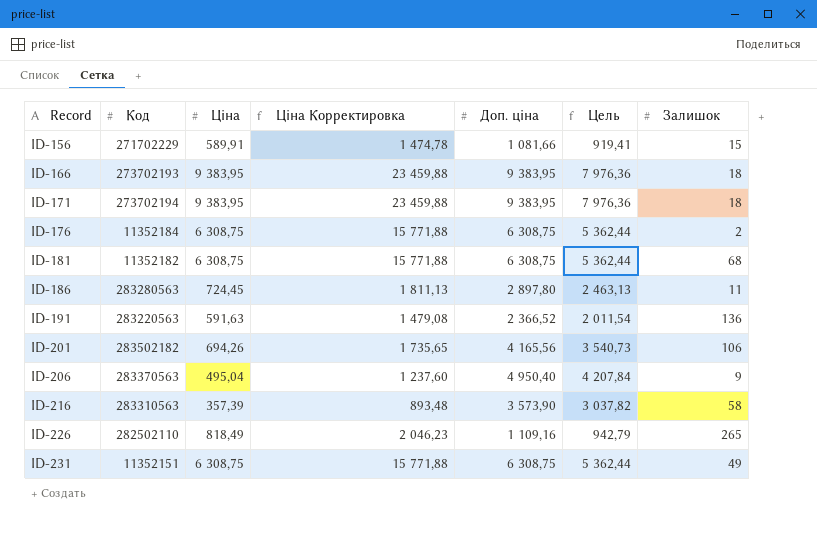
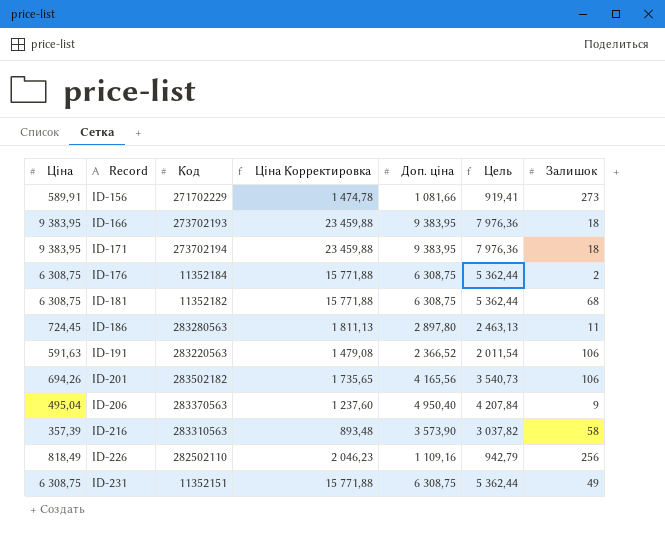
column Ціна | position: 3 -> 1
ID-156 | Залишок: 15 -> 273
ID-191 | Залишок: 136 -> 106
ID-226 | Залишок: 265 -> 256

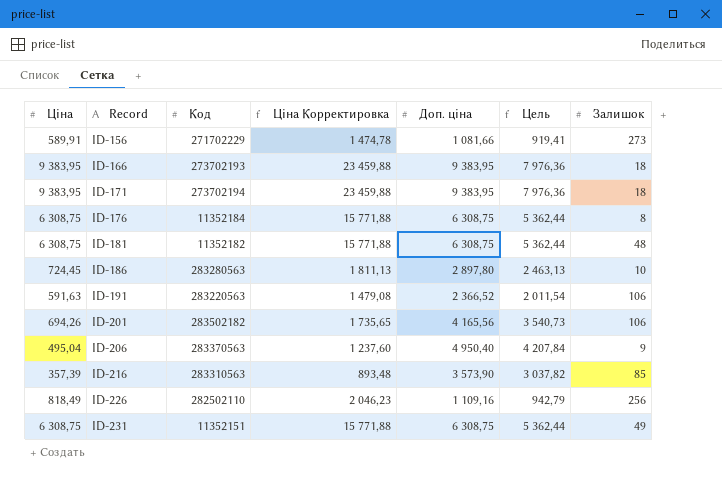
ID-176 | Залишок: 2 -> 8
ID-181 | Залишок: 68 -> 48
ID-186 | Залишок: 11 -> 10
ID-216 | Залишок: 58 -> 85

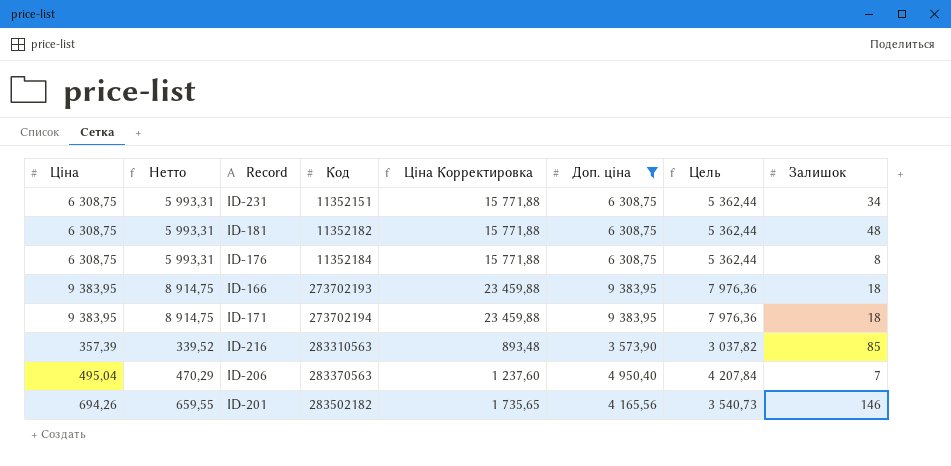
filter: none -> Доп. ціна >= 3 573,90
row order: Record ascending -> Код ascending
column Нетто | formula: none -> [Ціна] * 0,95
ID-231 | Залишок: 49 -> 34
ID-206 | Залишок: 9 -> 7
ID-201 | Залишок: 106 -> 146

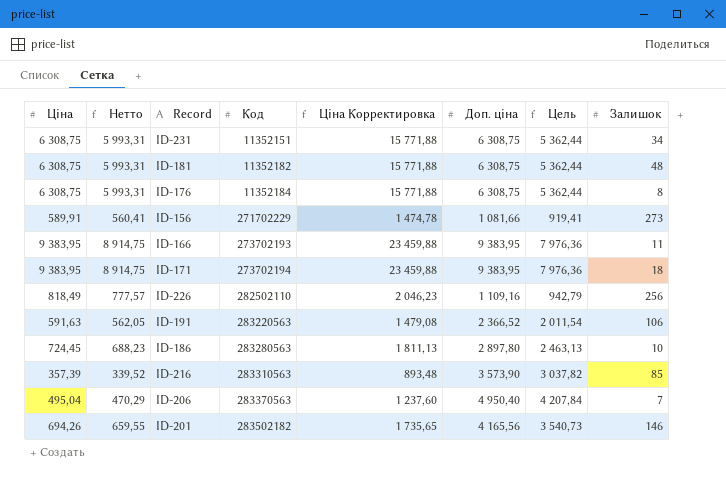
filter: Доп. ціна >= 3 573,90 -> none
ID-166 | Залишок: 18 -> 11

